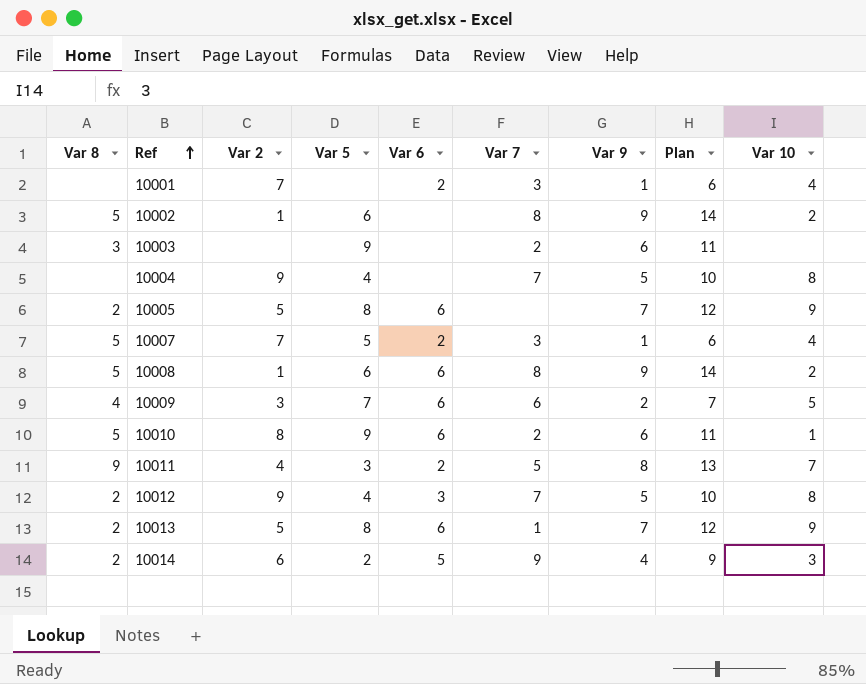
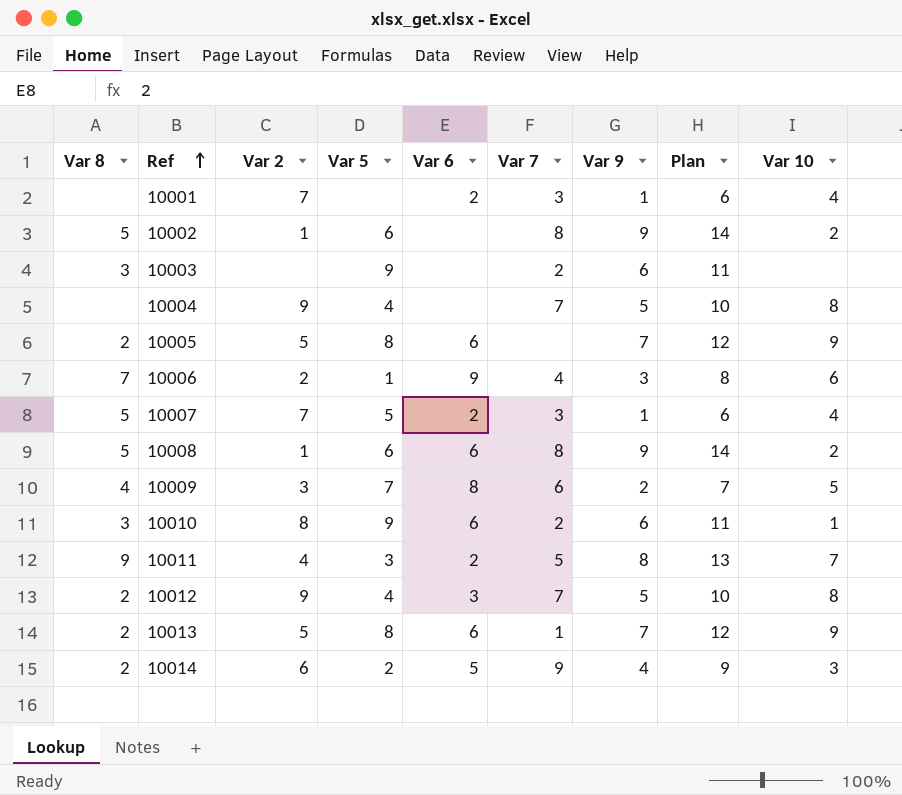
row 10006: none -> 7 | 2 | 1 | 9 | 4 | 3 | 8 | 6
10009 | Var 6: 6 -> 8
10010 | Var 8: 5 -> 3

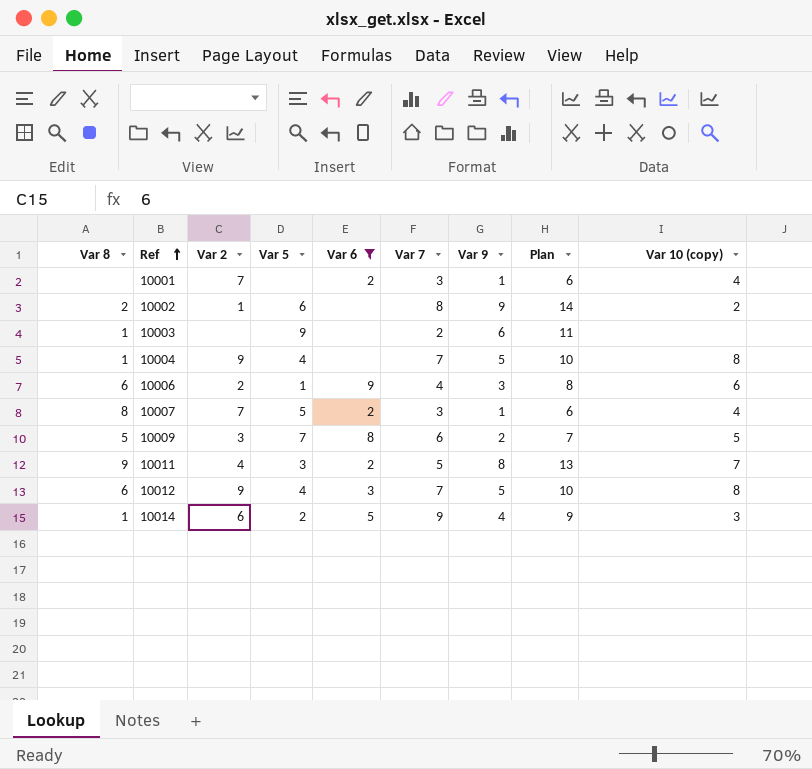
filter: none -> Var 6 != 6
column name: Var 10 -> Var 10 (copy)
10002 | Var 8: 5 -> 2
10003 | Var 8: 3 -> 1
10004 | Var 8: none -> 1
10006 | Var 8: 7 -> 6
10007 | Var 8: 5 -> 8
10009 | Var 8: 4 -> 5
10012 | Var 8: 2 -> 6
10014 | Var 8: 2 -> 1

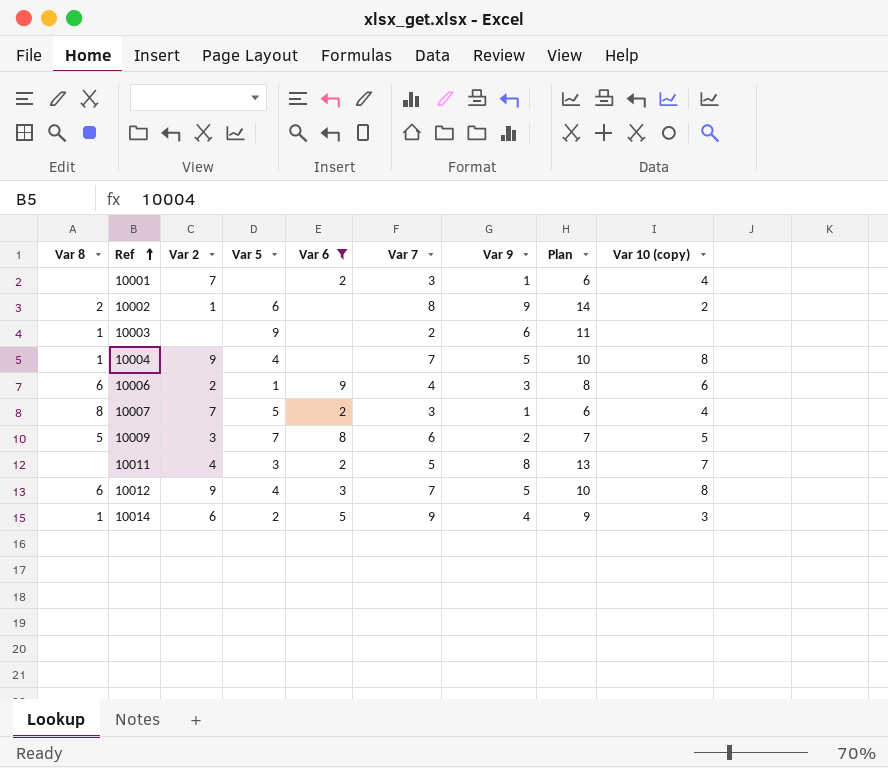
10011 | Var 8: 9 -> none

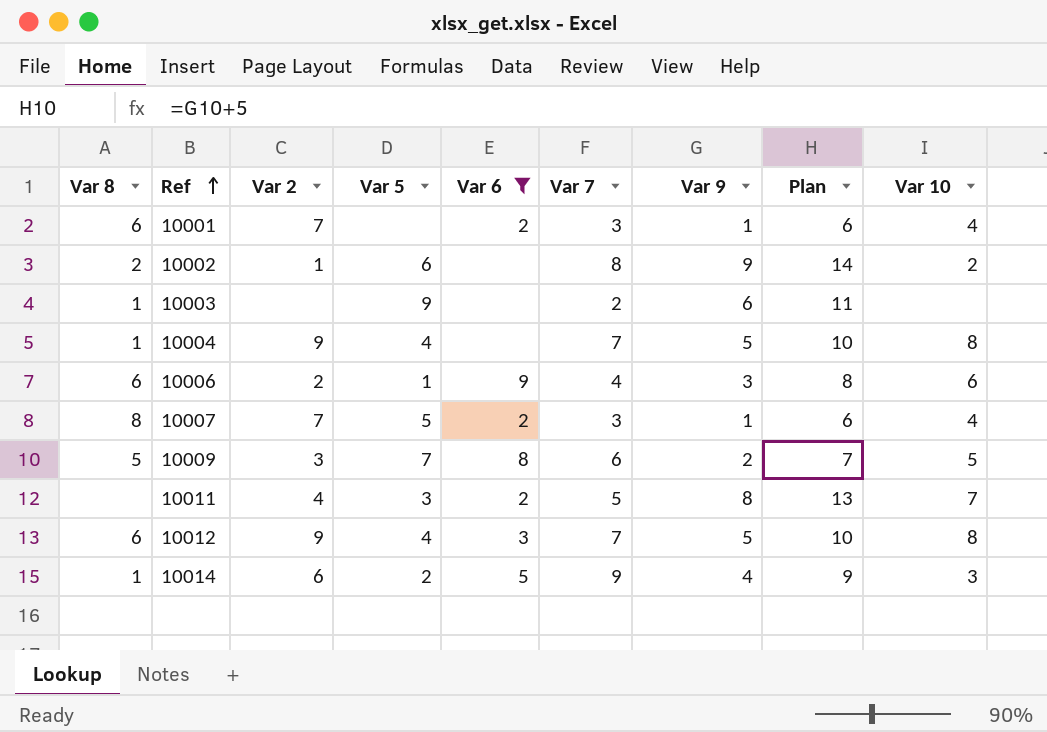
column name: Var 10 (copy) -> Var 10
10001 | Var 8: none -> 6

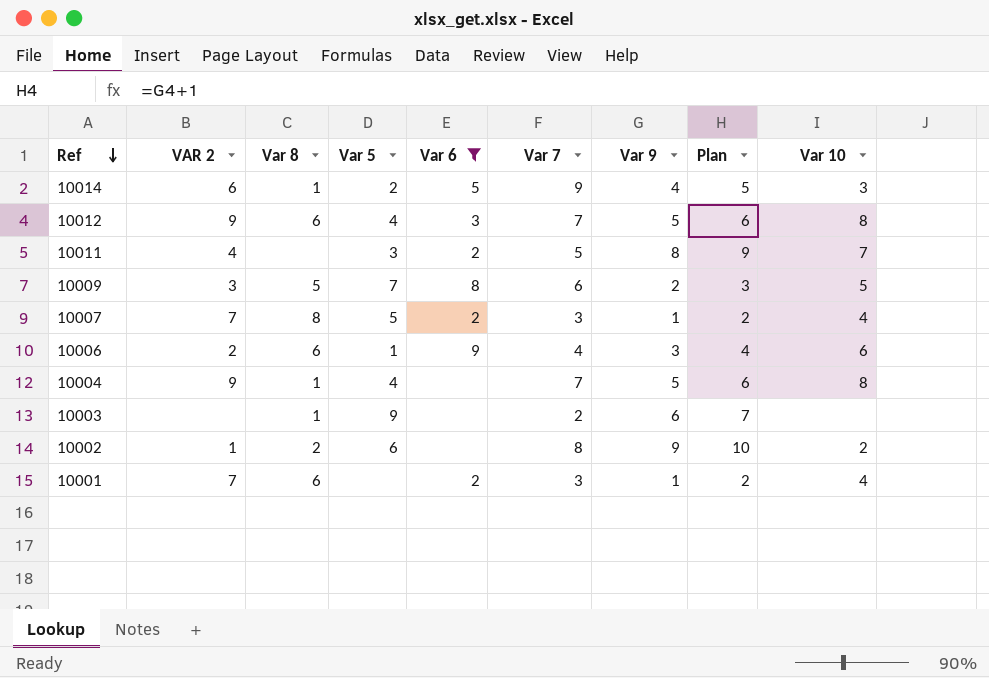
row order: Ref ascending -> Ref descending
column name: Var 2 -> VAR 2
column Var 8 | position: 1 -> 3
column Plan | formula: [Var 9] + 5 -> [Var 9] + 1

